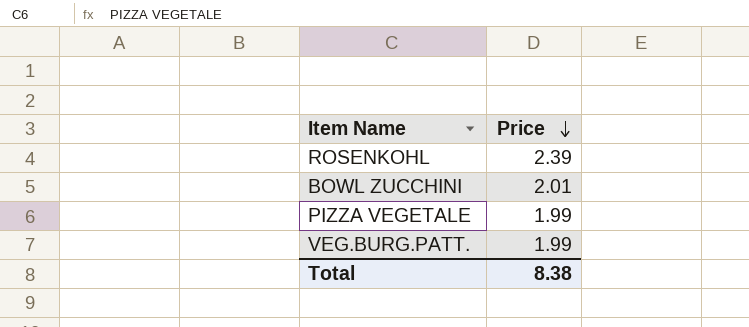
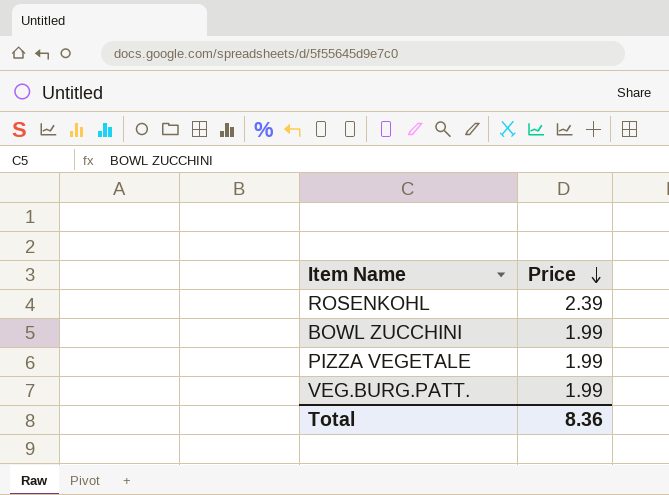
BOWL ZUCCHINI | Price: 2.01 -> 1.99
Total | Price: 8.38 -> 8.36

